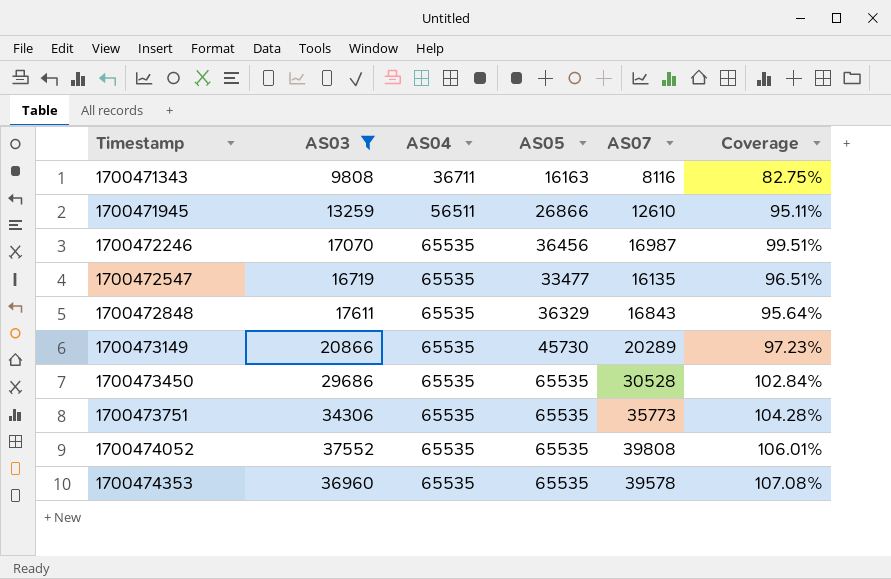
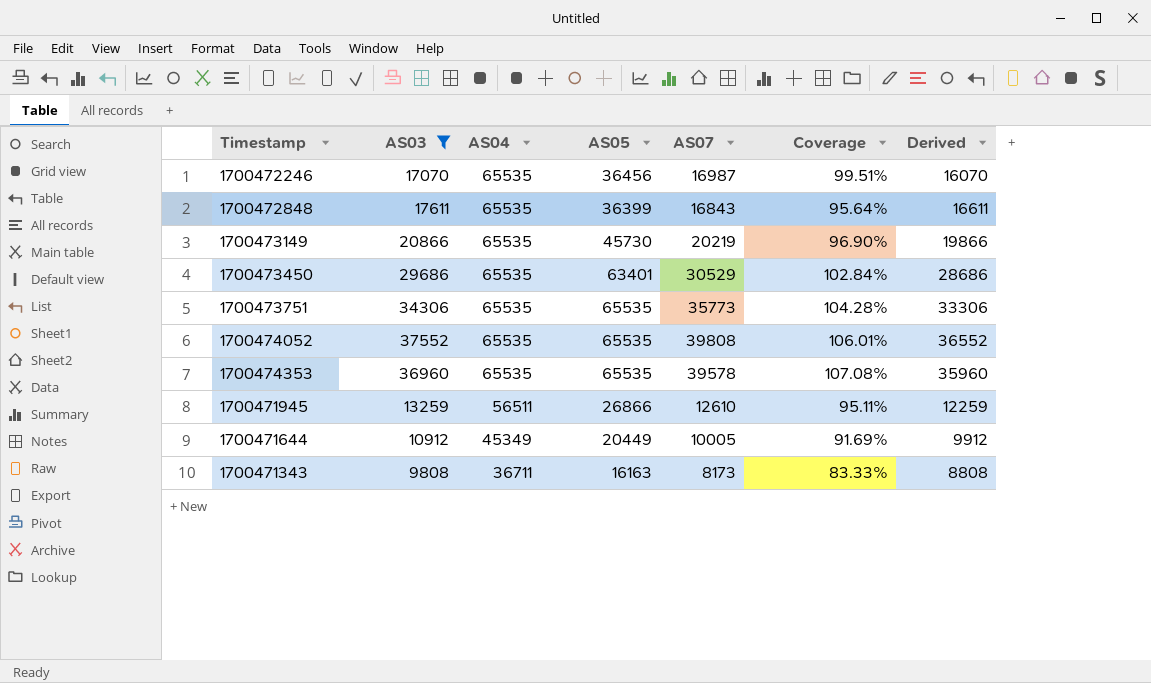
row order: Timestamp ascending -> AS04 descending
column Derived | formula: none -> [AS03] - 1000
row 1700472547: 16719 | 65535 | 33477 | 16135 | 96.51% -> none
1700472848 | AS05: 36329 -> 36399
1700473149 | AS07: 20289 -> 20219
1700473149 | Coverage: 97.23% -> 96.90%
1700473450 | AS05: 65535 -> 63401
1700473450 | AS07: 30528 -> 30529
row 1700471644: none -> 10912 | 45349 | 20449 | 10005 | 91.69% | 9912
1700471343 | AS07: 8116 -> 8173
1700471343 | Coverage: 82.75% -> 83.33%

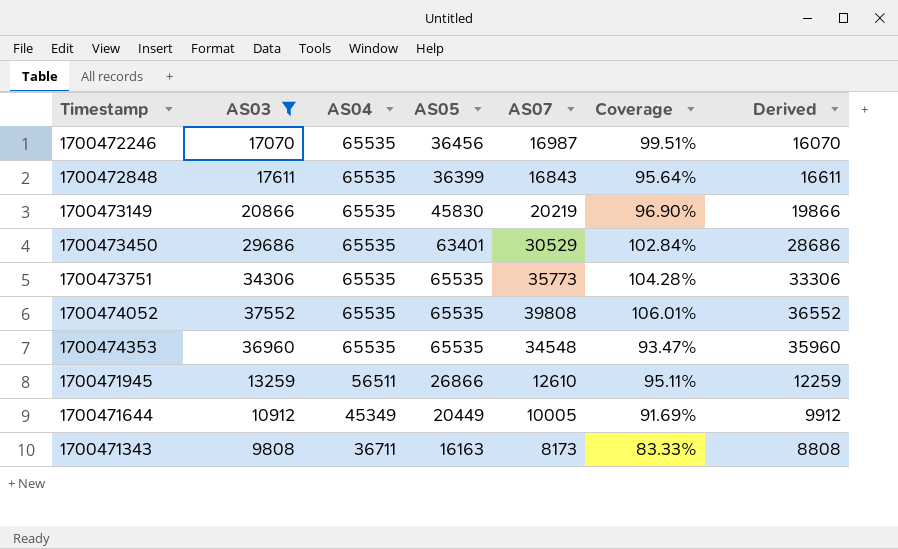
1700473149 | AS05: 45730 -> 45830
1700474353 | AS07: 39578 -> 34548
1700474353 | Coverage: 107.08% -> 93.47%

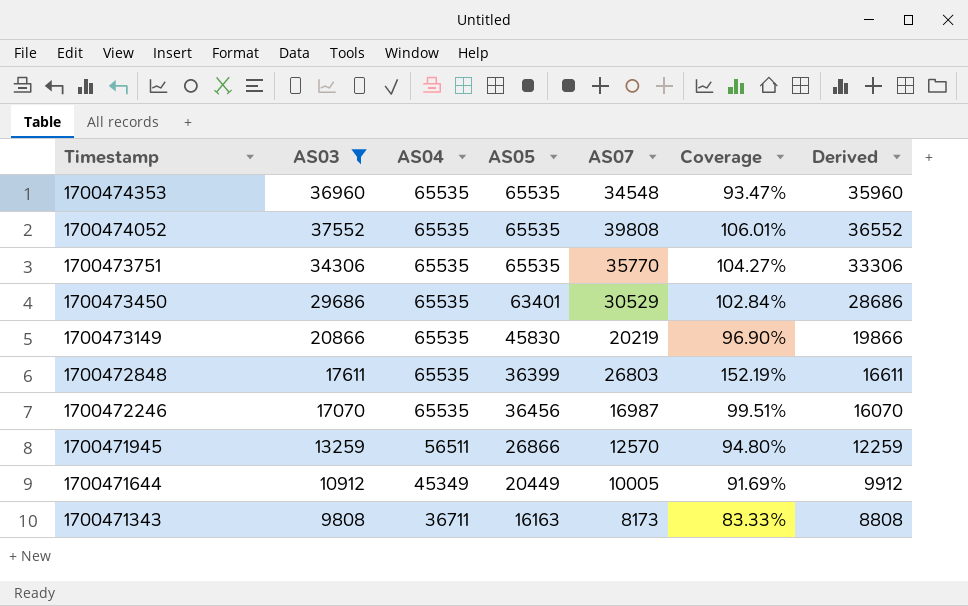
row order: AS04 descending -> Timestamp descending
1700473751 | AS07: 35773 -> 35770
1700473751 | Coverage: 104.28% -> 104.27%
1700472848 | AS07: 16843 -> 26803
1700472848 | Coverage: 95.64% -> 152.19%
1700471945 | AS07: 12610 -> 12570
1700471945 | Coverage: 95.11% -> 94.80%

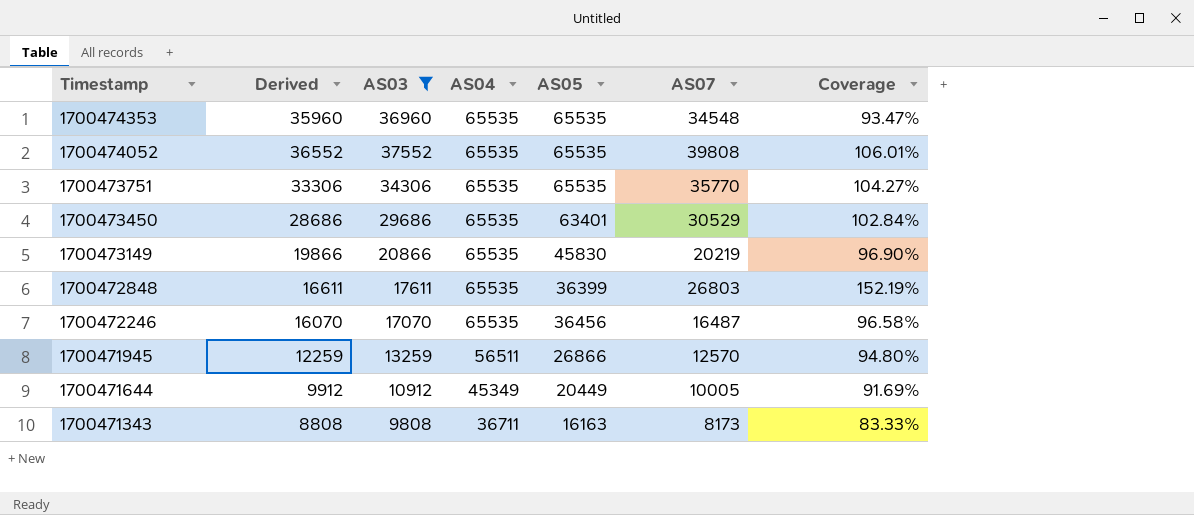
column Derived | position: 7 -> 2
1700472246 | AS07: 16987 -> 16487
1700472246 | Coverage: 99.51% -> 96.58%

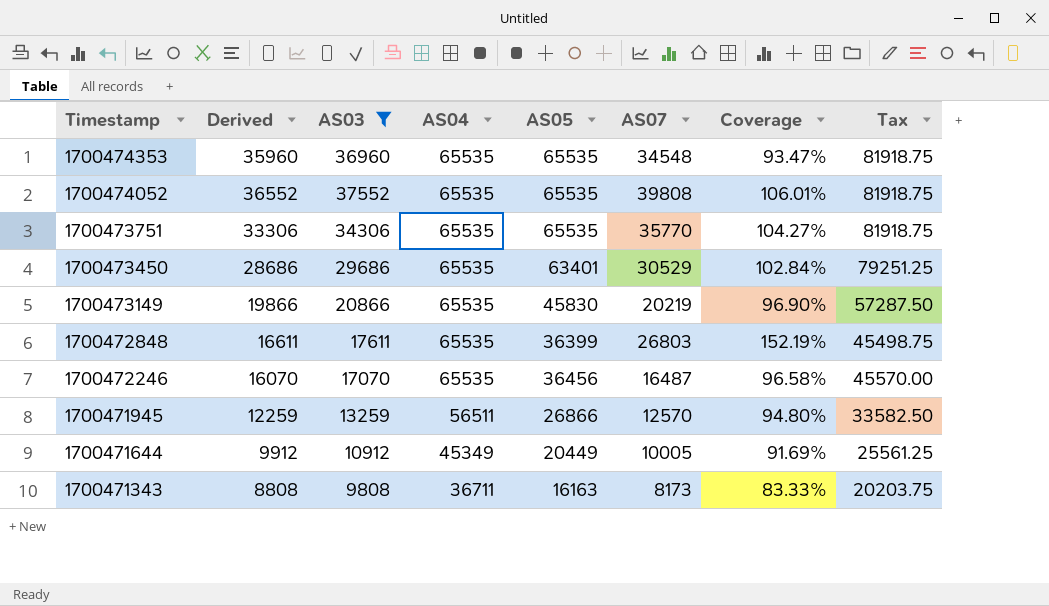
column Tax | formula: none -> [AS05] * 1.25

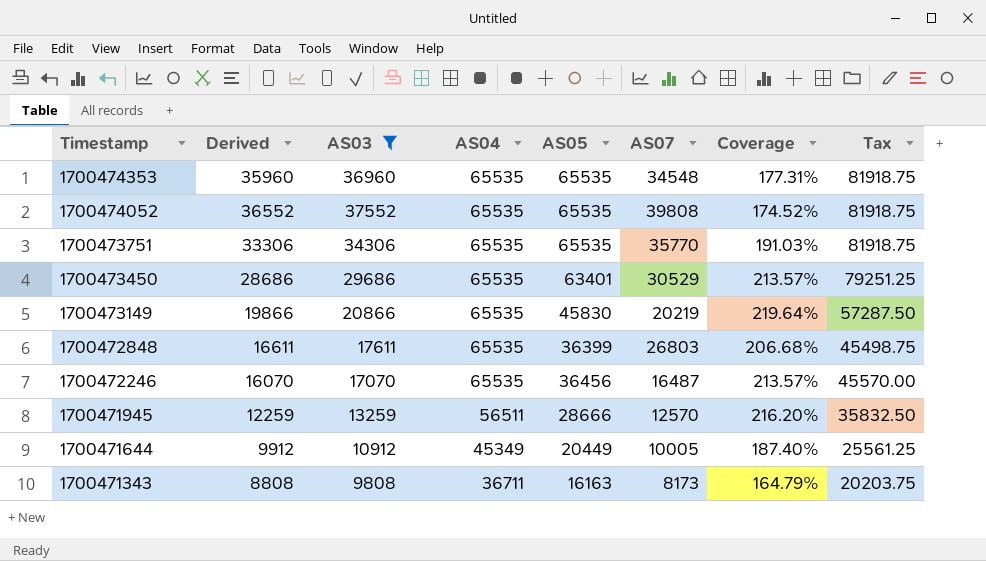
column Coverage | formula: [AS07] / [AS03] -> [AS05] / [AS03]
1700471945 | AS05: 26866 -> 28666
1700471945 | Tax: 33582.50 -> 35832.50

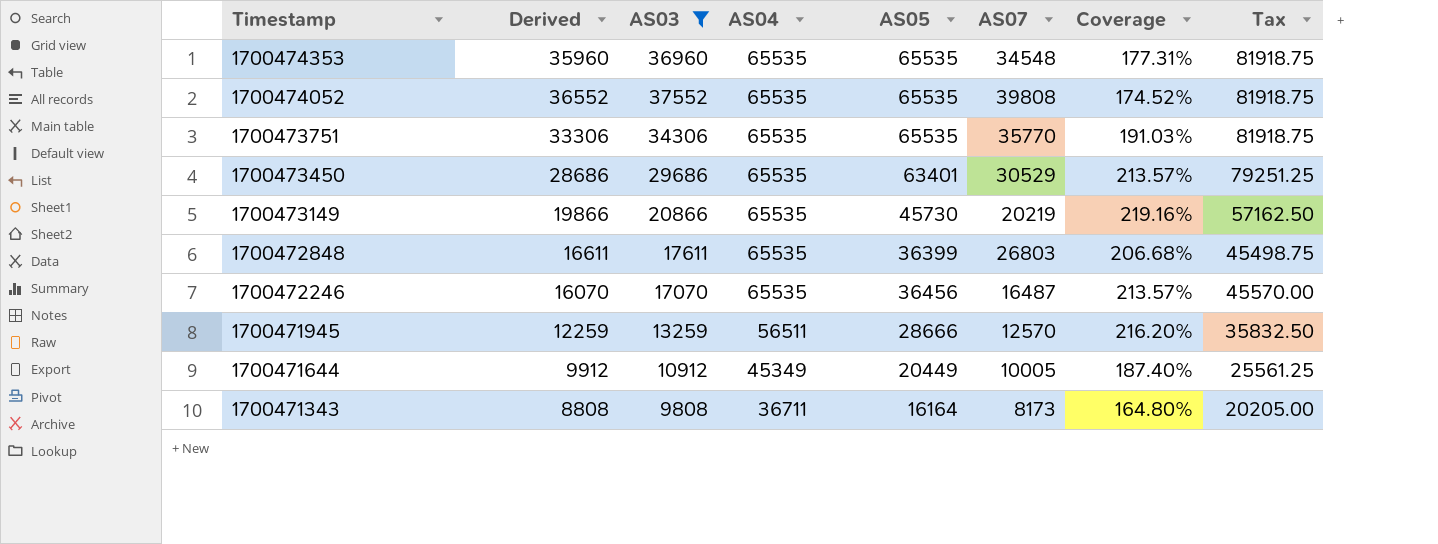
1700473149 | AS05: 45830 -> 45730
1700473149 | Coverage: 219.64% -> 219.16%
1700473149 | Tax: 57287.50 -> 57162.50
1700471343 | AS05: 16163 -> 16164
1700471343 | Coverage: 164.79% -> 164.80%
1700471343 | Tax: 20203.75 -> 20205.00

